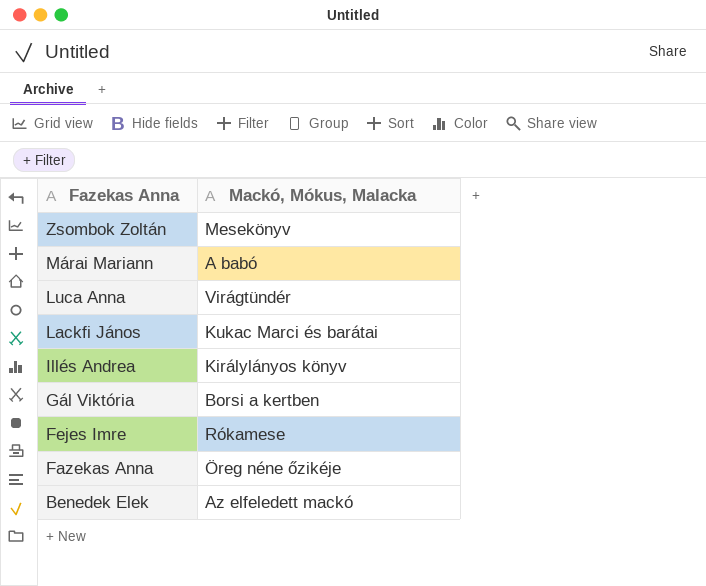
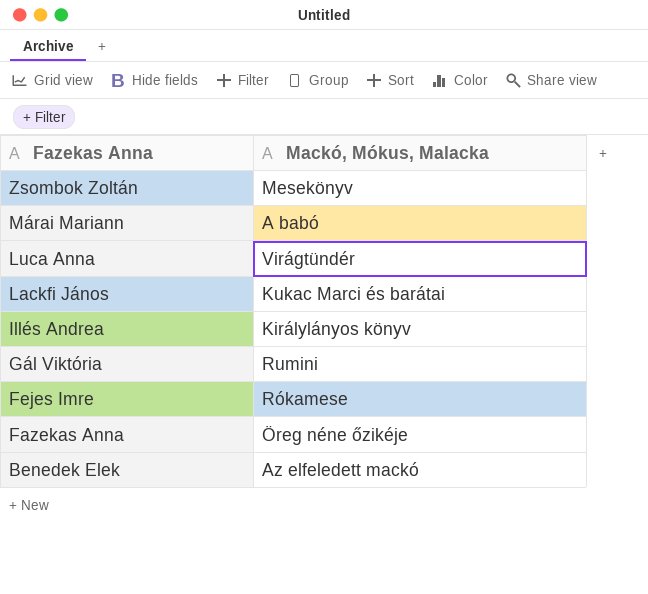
Gál Viktória | Mackó, Mókus, Malacka: Borsi a kertben -> Rumini

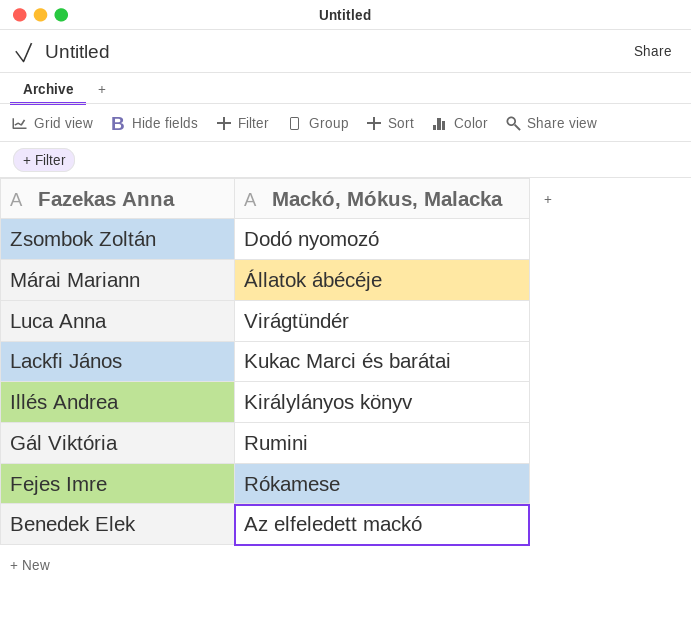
row Fazekas Anna: Öreg néne őzikéje -> none
Zsombok Zoltán | Mackó, Mókus, Malacka: Mesekönyv -> Dodó nyomozó
Márai Mariann | Mackó, Mókus, Malacka: A babó -> Állatok ábécéje

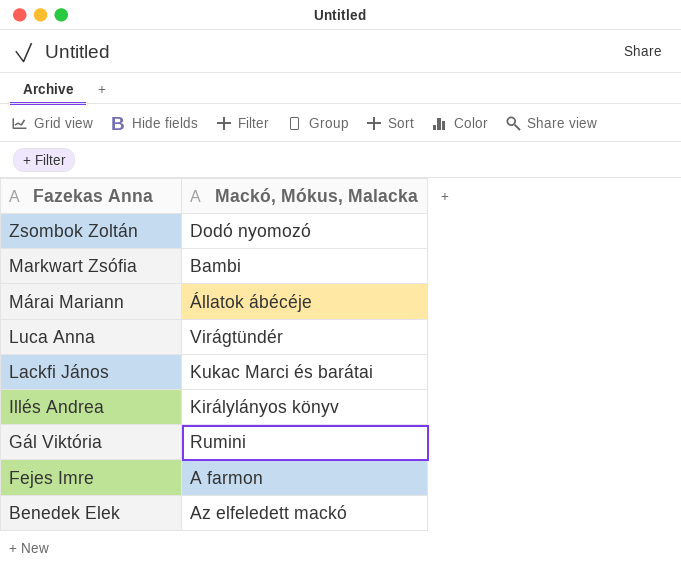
row Markwart Zsófia: none -> Bambi
Fejes Imre | Mackó, Mókus, Malacka: Rókamese -> A farmon

